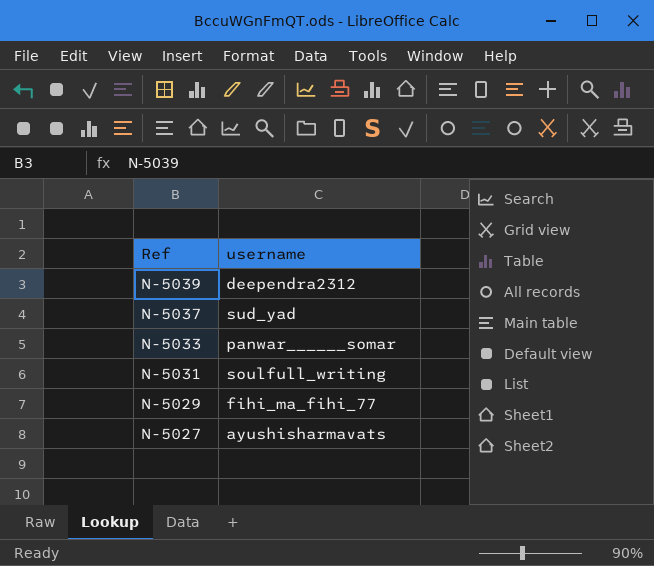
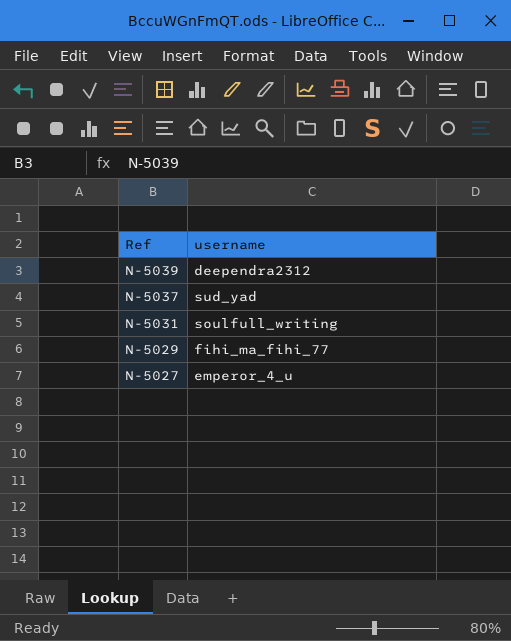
row N-5033: panwar______somar -> none
N-5027 | username: ayushisharmavats -> emperor_4_u

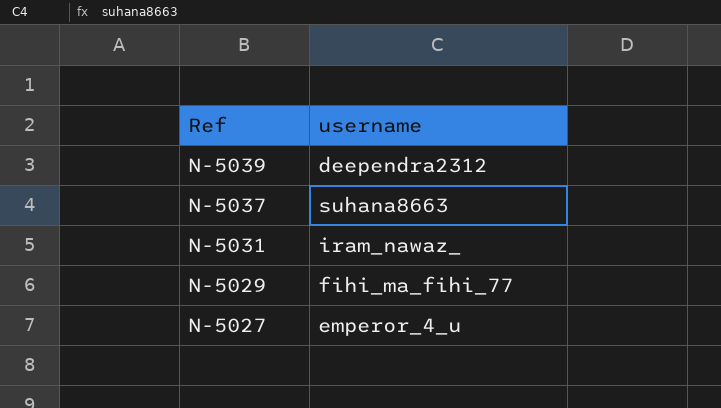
N-5037 | username: sud_yad -> suhana8663
N-5031 | username: soulfull_writing -> iram_nawaz_

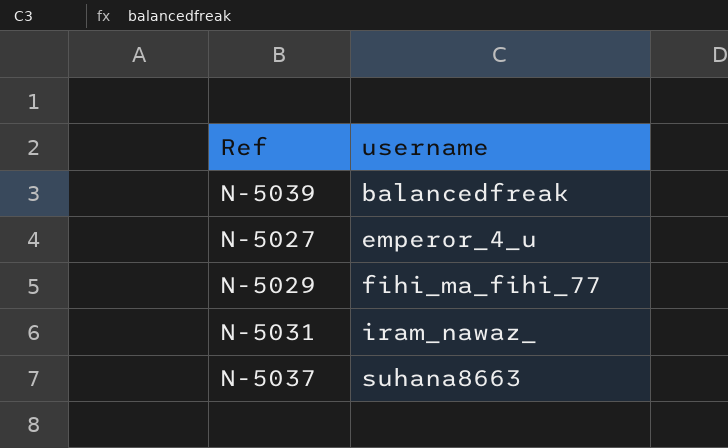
row order: Ref descending -> username ascending
N-5039 | username: deependra2312 -> balancedfreak

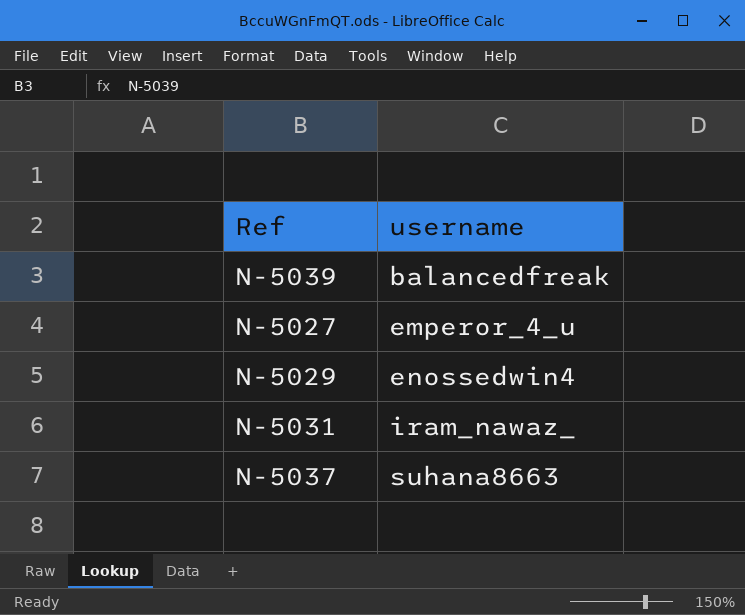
N-5029 | username: fihi_ma_fihi_77 -> enossedwin4

